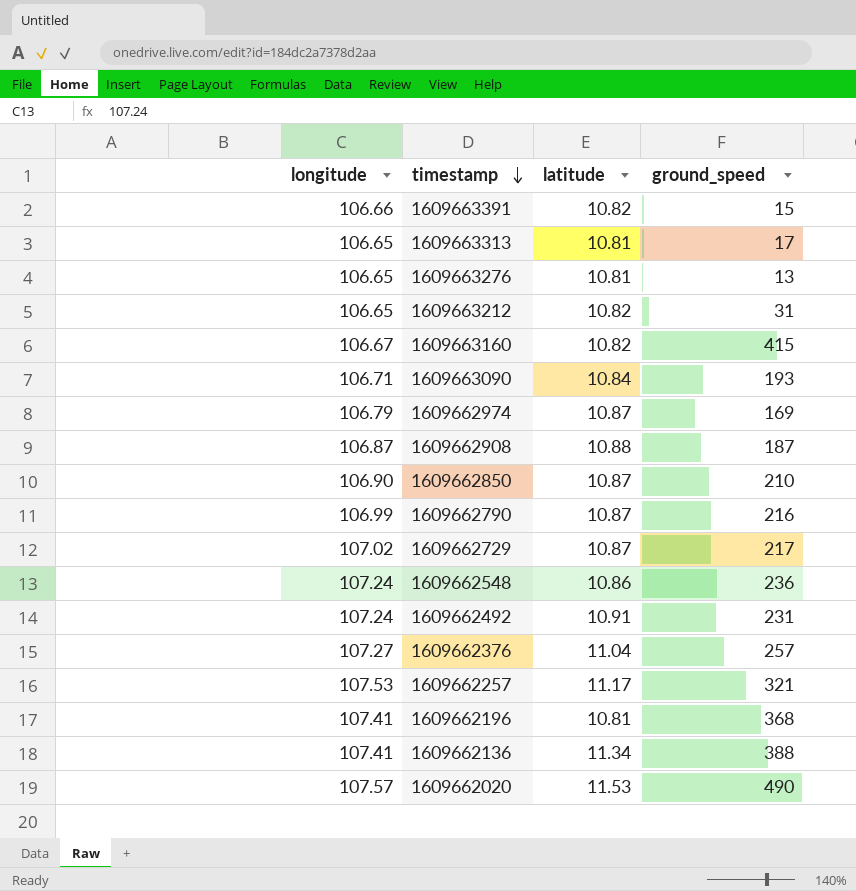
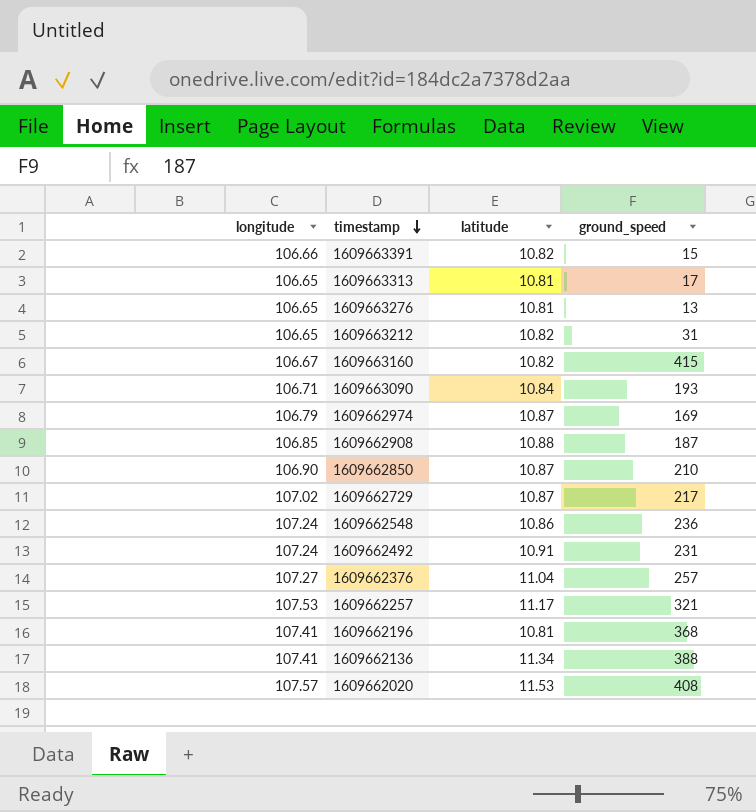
row 1609662790: 106.99 | 10.87 | 216 -> none
1609662908 | longitude: 106.87 -> 106.85
1609662020 | ground_speed: 490 -> 408

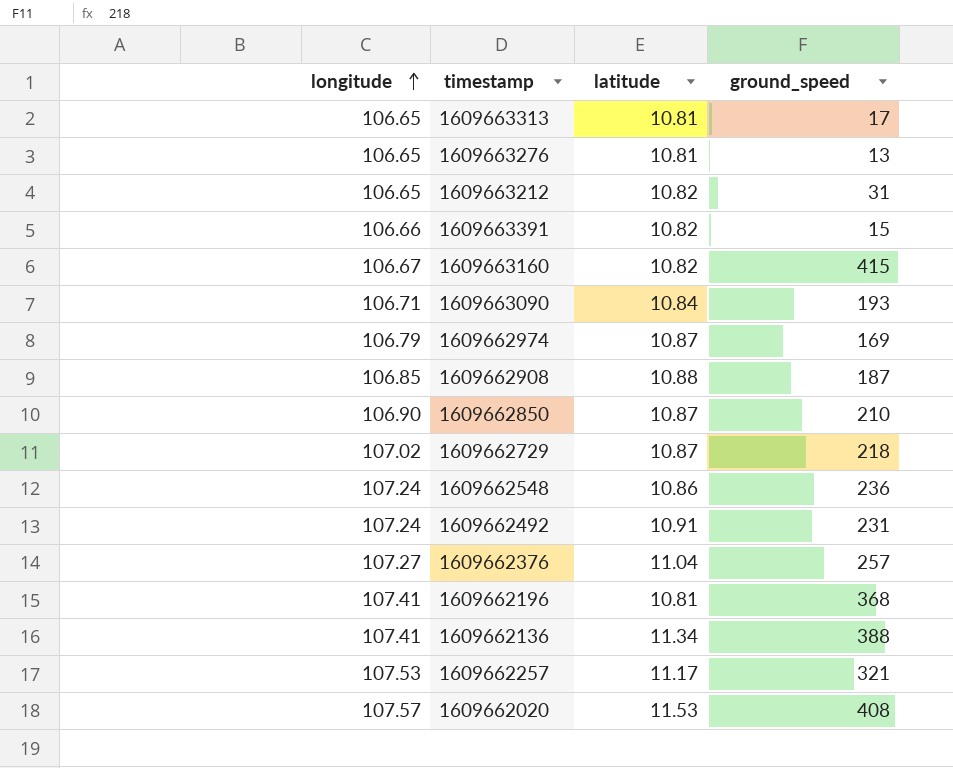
row order: timestamp descending -> longitude ascending
1609662729 | ground_speed: 217 -> 218

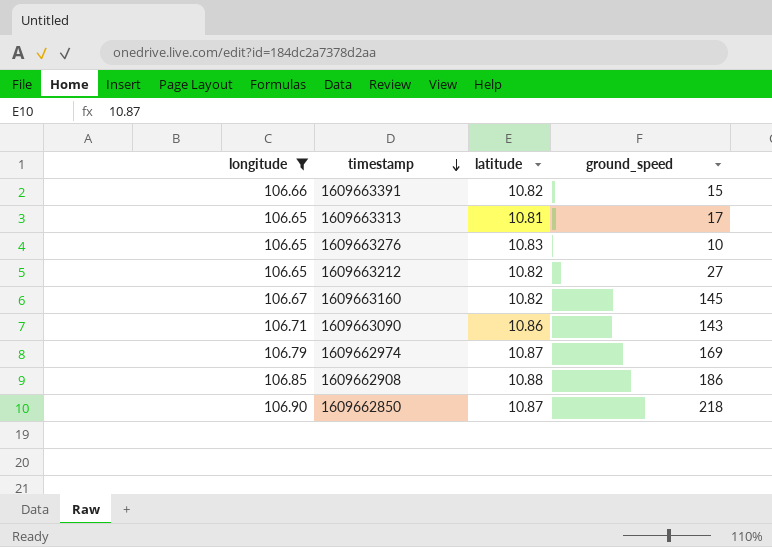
filter: none -> longitude <= 106.90
row order: longitude ascending -> timestamp descending
1609663276 | latitude: 10.81 -> 10.83
1609663276 | ground_speed: 13 -> 10
1609663212 | ground_speed: 31 -> 27
1609663160 | ground_speed: 415 -> 145
1609663090 | latitude: 10.84 -> 10.86
1609663090 | ground_speed: 193 -> 143
1609662908 | ground_speed: 187 -> 186
1609662850 | ground_speed: 210 -> 218

